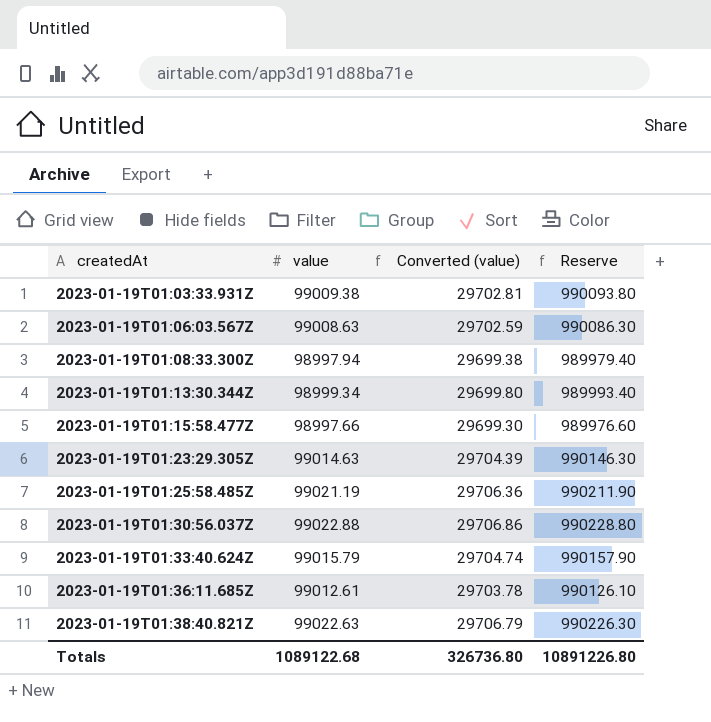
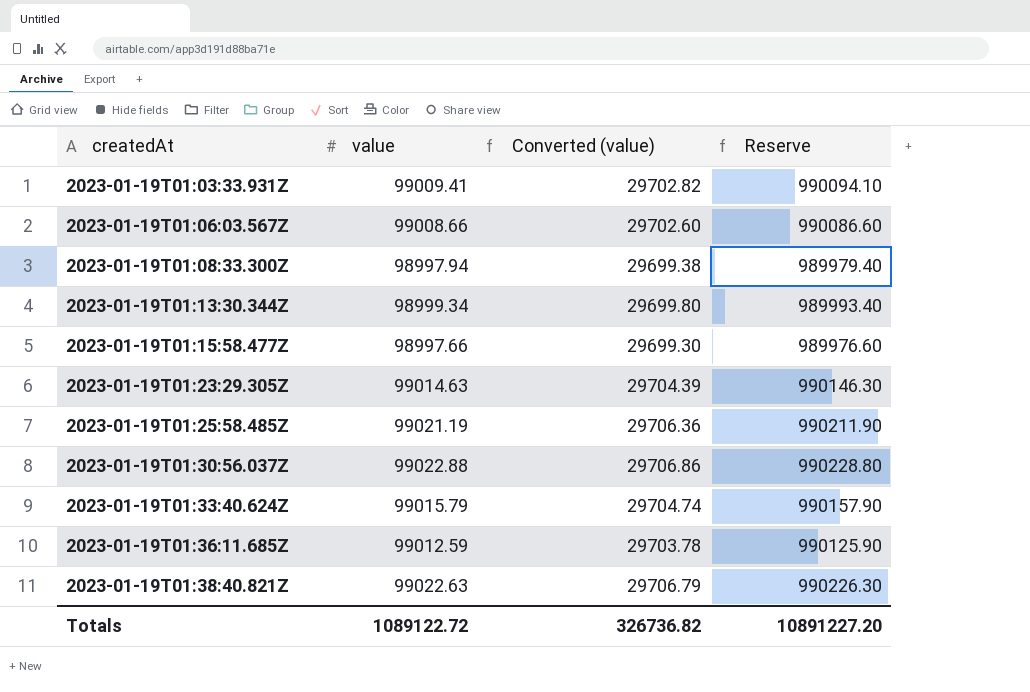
2023-01-19T01:03:33.931Z | value: 99009.38 -> 99009.41
2023-01-19T01:03:33.931Z | Converted (value): 29702.81 -> 29702.82
2023-01-19T01:03:33.931Z | Reserve: 990093.80 -> 990094.10
2023-01-19T01:06:03.567Z | value: 99008.63 -> 99008.66
2023-01-19T01:06:03.567Z | Converted (value): 29702.59 -> 29702.60
2023-01-19T01:06:03.567Z | Reserve: 990086.30 -> 990086.60
2023-01-19T01:36:11.685Z | value: 99012.61 -> 99012.59
2023-01-19T01:36:11.685Z | Reserve: 990126.10 -> 990125.90
Totals | value: 1089122.68 -> 1089122.72
Totals | Converted (value): 326736.80 -> 326736.82
Totals | Reserve: 10891226.80 -> 10891227.20

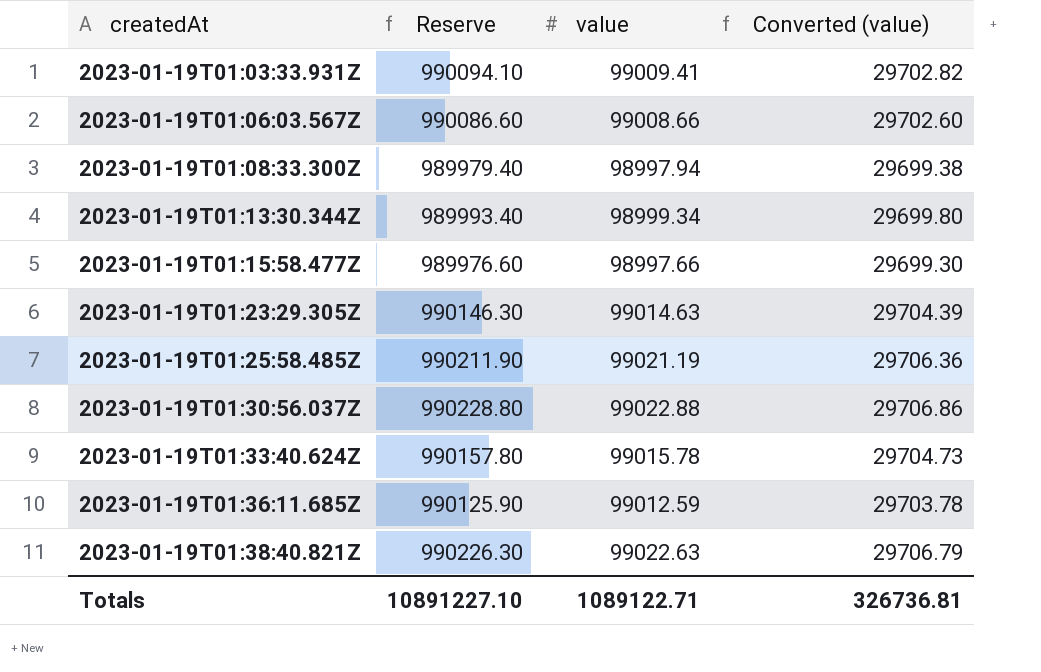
column Reserve | position: 4 -> 2
2023-01-19T01:33:40.624Z | Reserve: 990157.90 -> 990157.80
2023-01-19T01:33:40.624Z | value: 99015.79 -> 99015.78
2023-01-19T01:33:40.624Z | Converted (value): 29704.74 -> 29704.73
Totals | Reserve: 10891227.20 -> 10891227.10
Totals | value: 1089122.72 -> 1089122.71
Totals | Converted (value): 326736.82 -> 326736.81

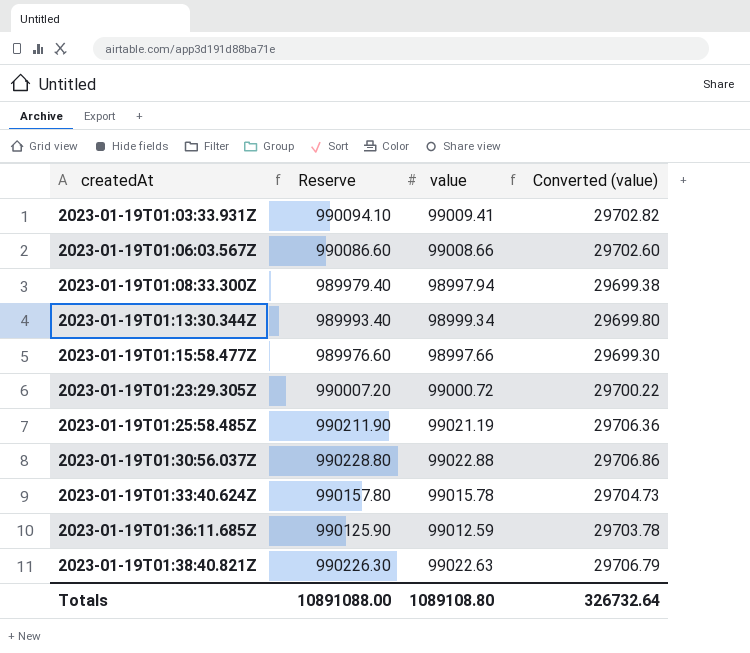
2023-01-19T01:23:29.305Z | Reserve: 990146.30 -> 990007.20
2023-01-19T01:23:29.305Z | value: 99014.63 -> 99000.72
2023-01-19T01:23:29.305Z | Converted (value): 29704.39 -> 29700.22
Totals | Reserve: 10891227.10 -> 10891088.00
Totals | value: 1089122.71 -> 1089108.80
Totals | Converted (value): 326736.81 -> 326732.64

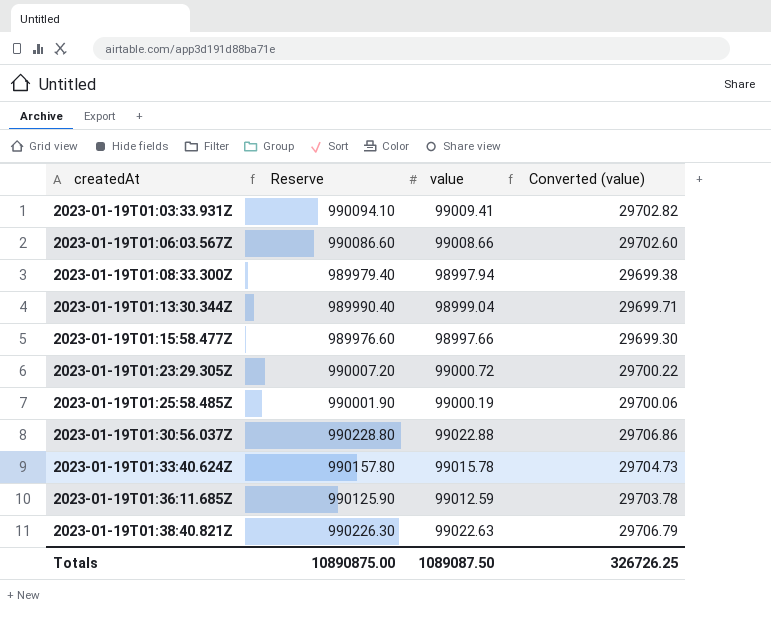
2023-01-19T01:13:30.344Z | Reserve: 989993.40 -> 989990.40
2023-01-19T01:13:30.344Z | value: 98999.34 -> 98999.04
2023-01-19T01:13:30.344Z | Converted (value): 29699.80 -> 29699.71
2023-01-19T01:25:58.485Z | Reserve: 990211.90 -> 990001.90
2023-01-19T01:25:58.485Z | value: 99021.19 -> 99000.19
2023-01-19T01:25:58.485Z | Converted (value): 29706.36 -> 29700.06
Totals | Reserve: 10891088.00 -> 10890875.00
Totals | value: 1089108.80 -> 1089087.50
Totals | Converted (value): 326732.64 -> 326726.25

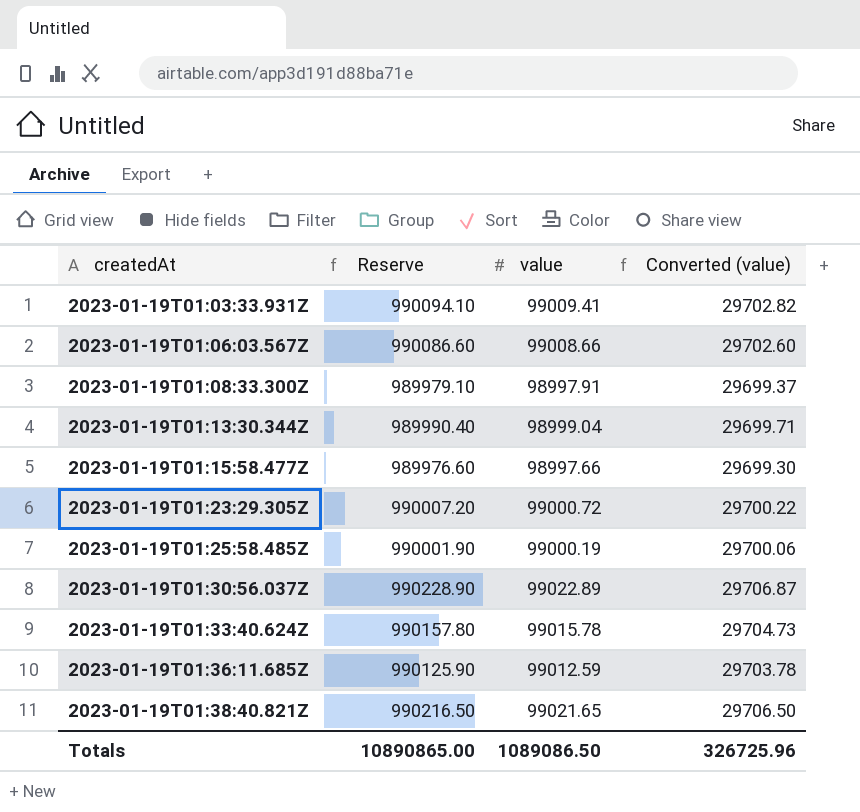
2023-01-19T01:08:33.300Z | Reserve: 989979.40 -> 989979.10
2023-01-19T01:08:33.300Z | value: 98997.94 -> 98997.91
2023-01-19T01:08:33.300Z | Converted (value): 29699.38 -> 29699.37
2023-01-19T01:30:56.037Z | Reserve: 990228.80 -> 990228.90
2023-01-19T01:30:56.037Z | value: 99022.88 -> 99022.89
2023-01-19T01:30:56.037Z | Converted (value): 29706.86 -> 29706.87
2023-01-19T01:38:40.821Z | Reserve: 990226.30 -> 990216.50
2023-01-19T01:38:40.821Z | value: 99022.63 -> 99021.65
2023-01-19T01:38:40.821Z | Converted (value): 29706.79 -> 29706.50
Totals | Reserve: 10890875.00 -> 10890865.00
Totals | value: 1089087.50 -> 1089086.50
Totals | Converted (value): 326726.25 -> 326725.96

